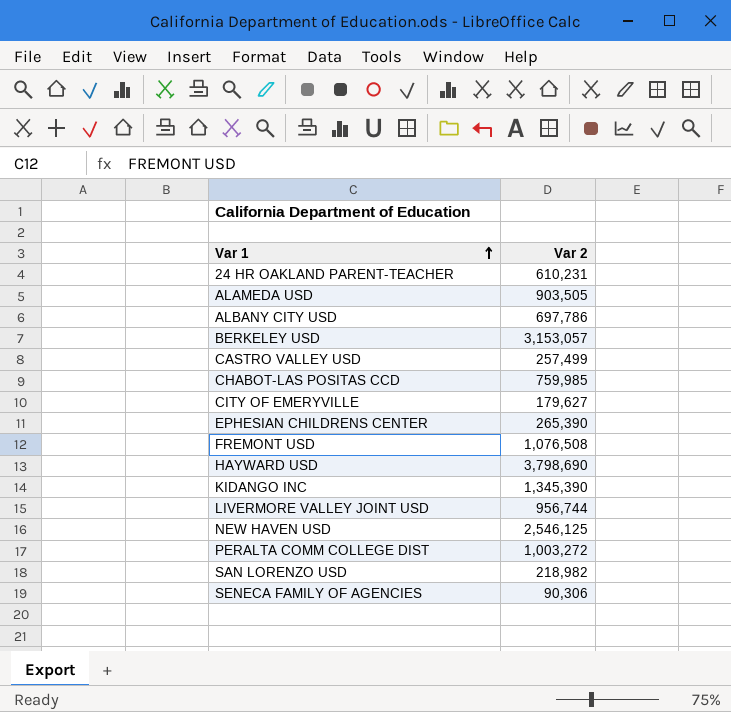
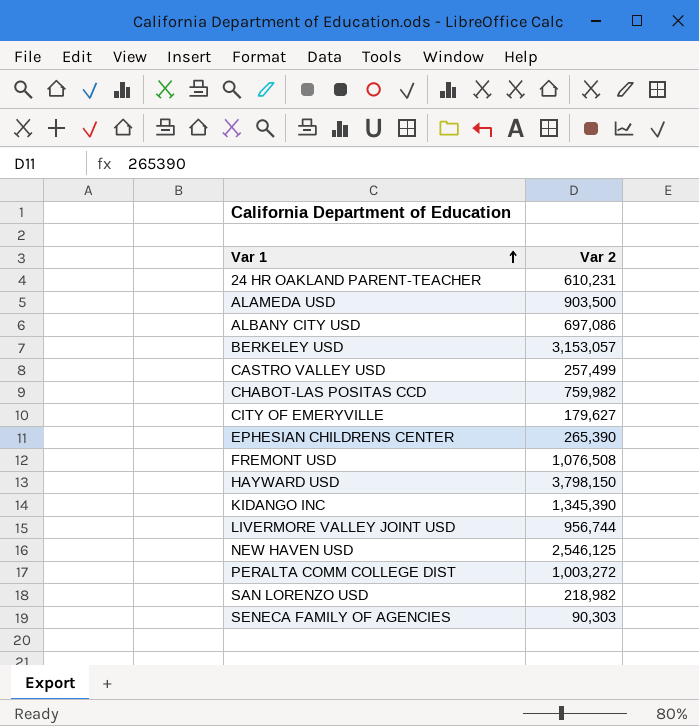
ALAMEDA USD | Var 2: 903,505 -> 903,500
ALBANY CITY USD | Var 2: 697,786 -> 697,086
CHABOT-LAS POSITAS CCD | Var 2: 759,985 -> 759,982
HAYWARD USD | Var 2: 3,798,690 -> 3,798,150
SENECA FAMILY OF AGENCIES | Var 2: 90,306 -> 90,303

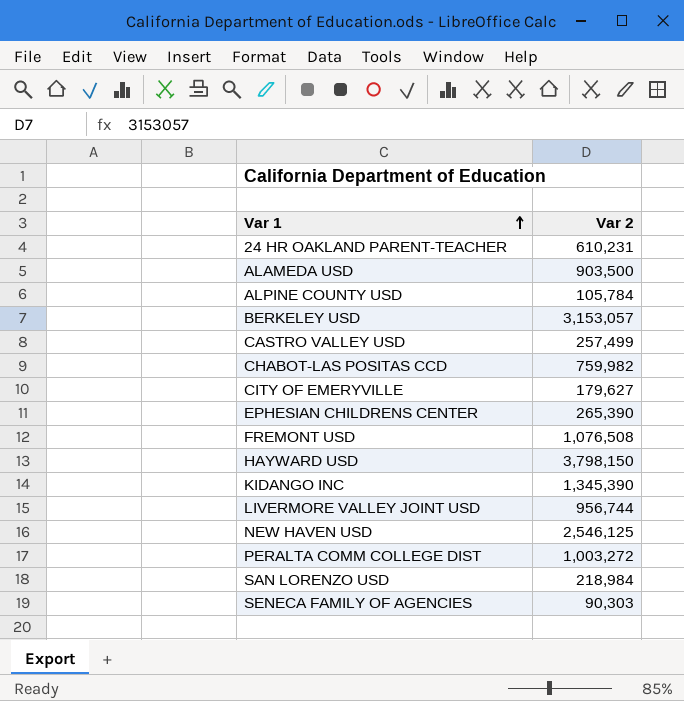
row ALBANY CITY USD: 697,086 -> none
row ALPINE COUNTY USD: none -> 105,784
SAN LORENZO USD | Var 2: 218,982 -> 218,984

